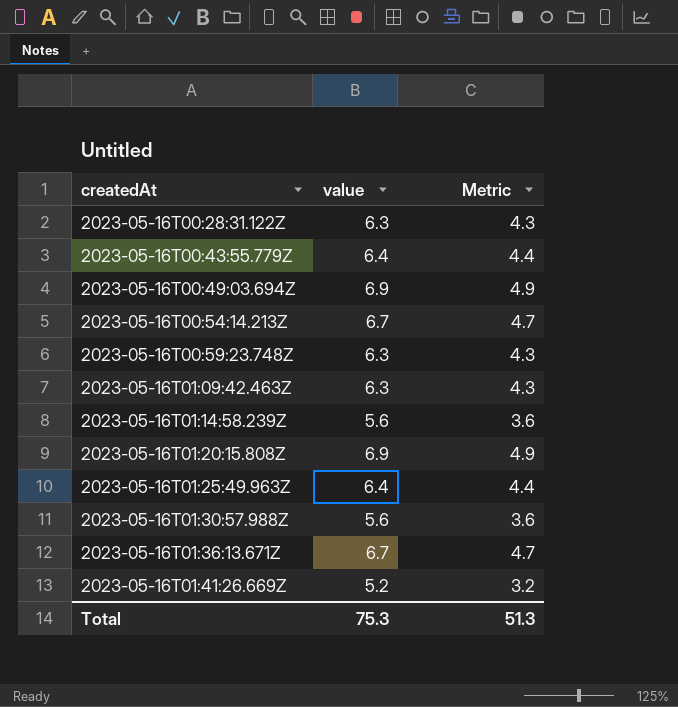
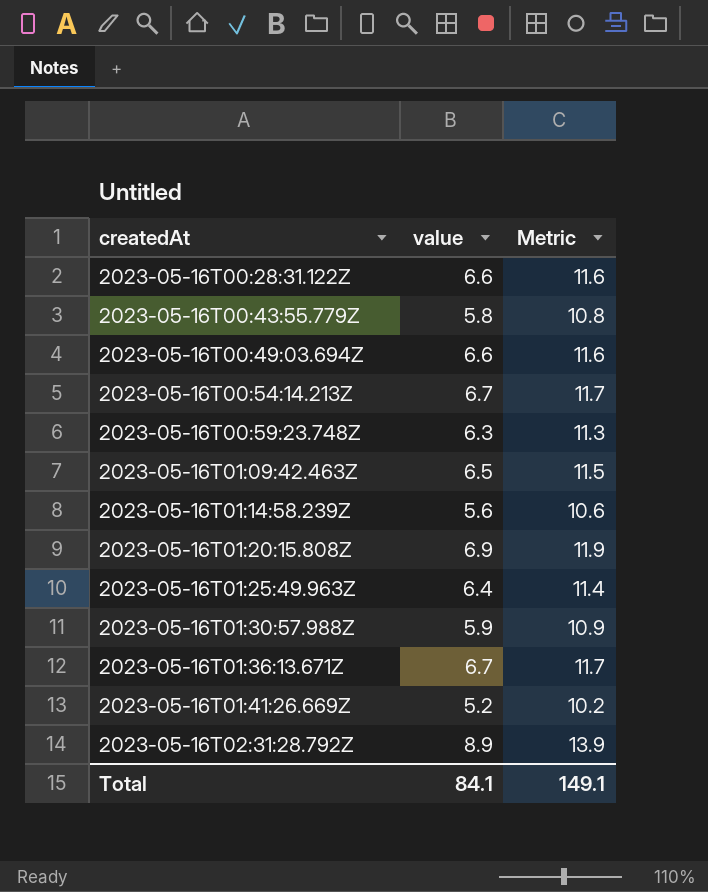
column Metric | formula: [value] - 2 -> [value] + 5
2023-05-16T00:28:31.122Z | value: 6.3 -> 6.6
2023-05-16T00:43:55.779Z | value: 6.4 -> 5.8
2023-05-16T00:49:03.694Z | value: 6.9 -> 6.6
2023-05-16T01:09:42.463Z | value: 6.3 -> 6.5
2023-05-16T01:30:57.988Z | value: 5.6 -> 5.9
row 2023-05-16T02:31:28.792Z: none -> 8.9 | 13.9
Total | value: 75.3 -> 84.1
Total | Metric: 51.3 -> 149.1

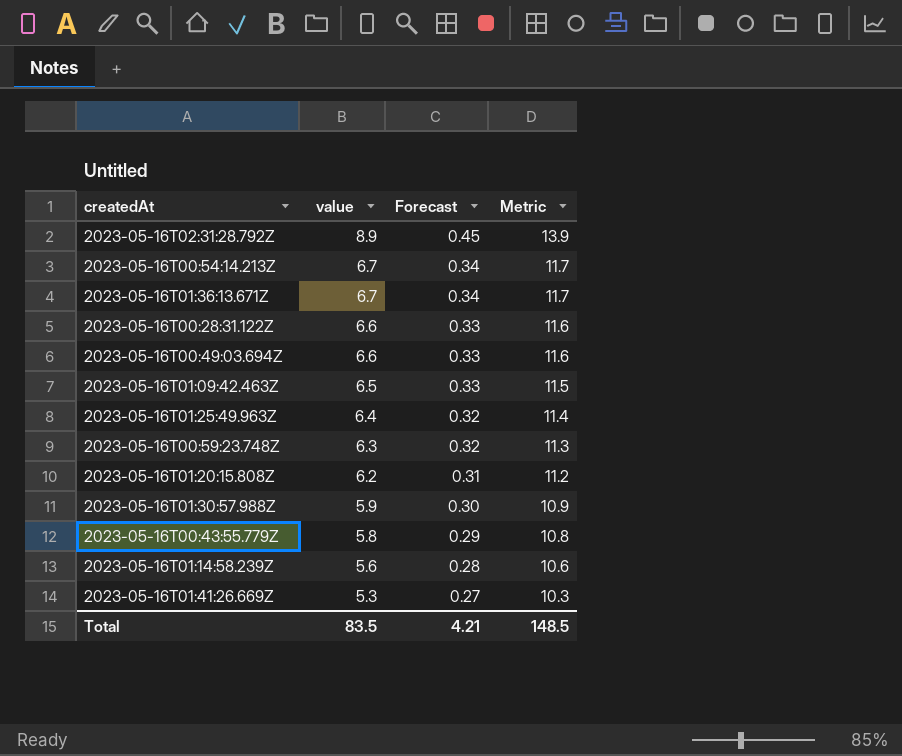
row order: createdAt ascending -> value descending
column Forecast | formula: none -> [value] * 0.05
2023-05-16T01:20:15.808Z | value: 6.9 -> 6.2
2023-05-16T01:20:15.808Z | Metric: 11.9 -> 11.2
2023-05-16T01:41:26.669Z | value: 5.2 -> 5.3
2023-05-16T01:41:26.669Z | Metric: 10.2 -> 10.3
Total | value: 84.1 -> 83.5
Total | Metric: 149.1 -> 148.5

